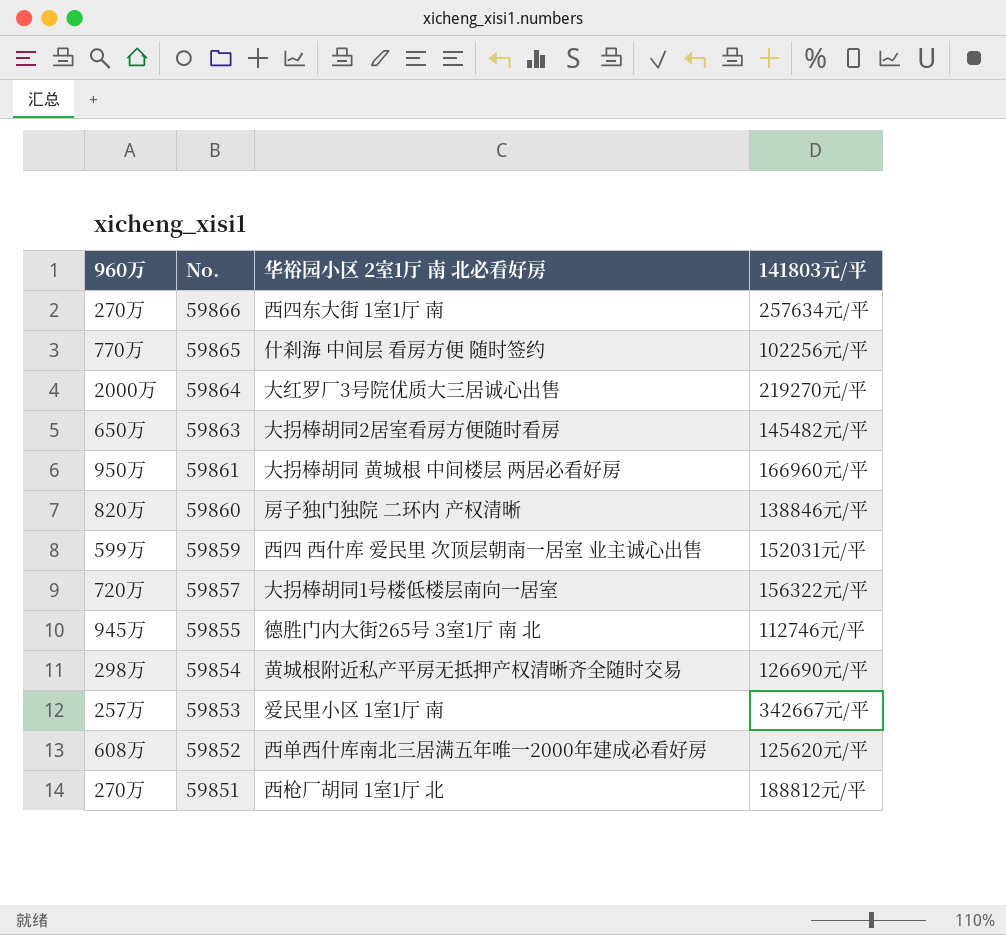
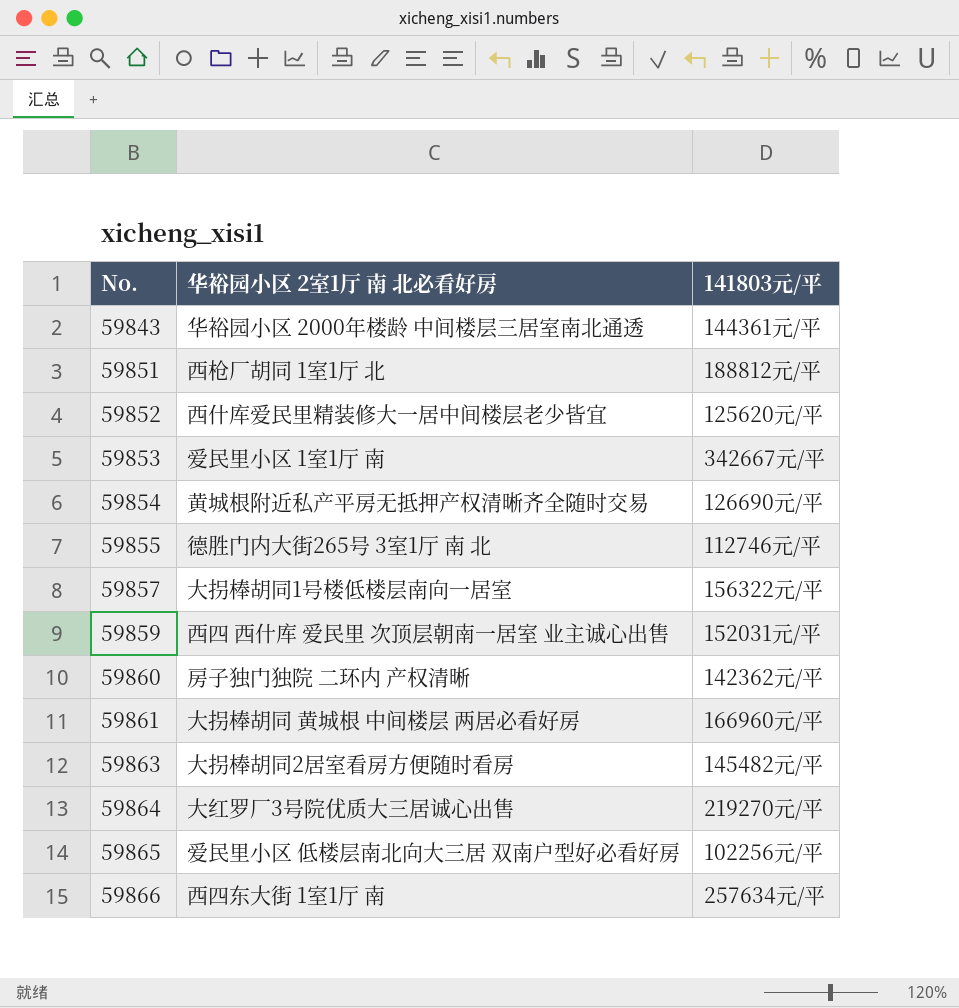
row order: No. descending -> No. ascending
column 960万 | position: 1 -> none
row 59843: none -> 华裕园小区 2000年楼龄 中间楼层三居室南北通透 | 144361元/平
59852 | 华裕园小区 2室1厅 南 北必看好房: 西单西什库南北三居满五年唯一2000年建成必看好房 -> 西什库爱民里精装修大一居中间楼层老少皆宜
59860 | 141803元/平: 138846元/平 -> 142362元/平
59865 | 华裕园小区 2室1厅 南 北必看好房: 什刹海 中间层 看房方便 随时签约 -> 爱民里小区 低楼层南北向大三居 双南户型好必看好房

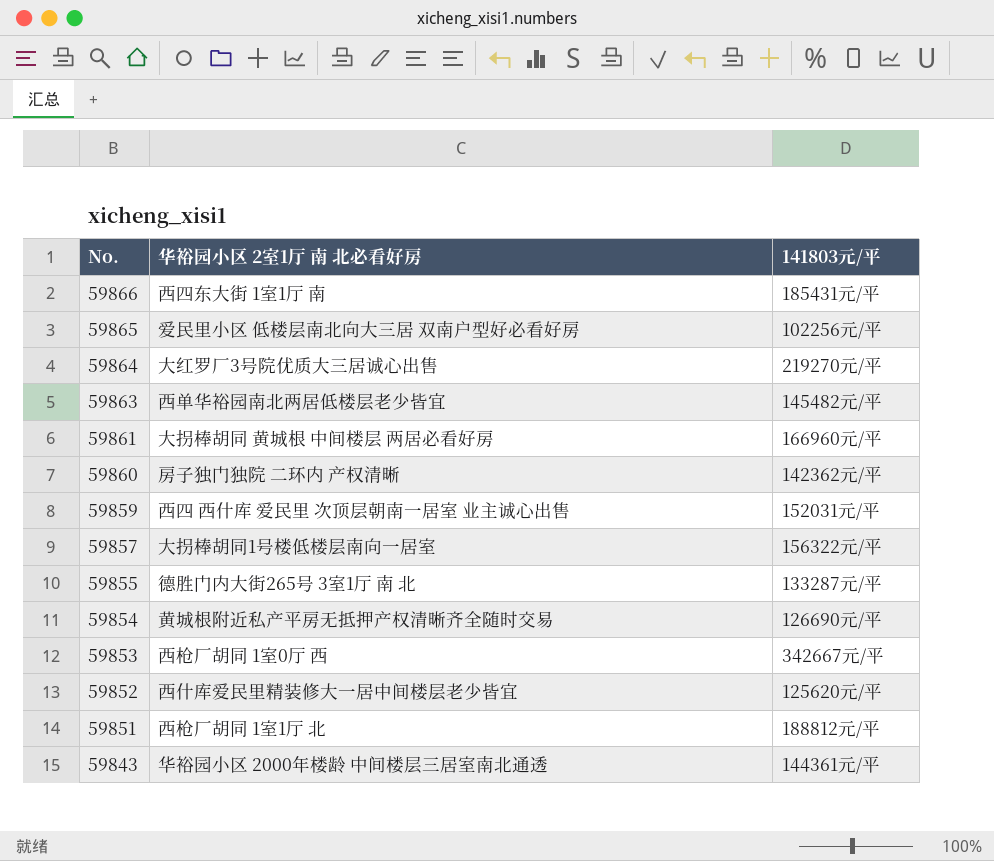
row order: No. ascending -> No. descending
59866 | 141803元/平: 257634元/平 -> 185431元/平
59863 | 华裕园小区 2室1厅 南 北必看好房: 大拐棒胡同2居室看房方便随时看房 -> 西单华裕园南北两居低楼层老少皆宜
59855 | 141803元/平: 112746元/平 -> 133287元/平
59853 | 华裕园小区 2室1厅 南 北必看好房: 爱民里小区 1室1厅 南 -> 西枪厂胡同 1室0厅 西

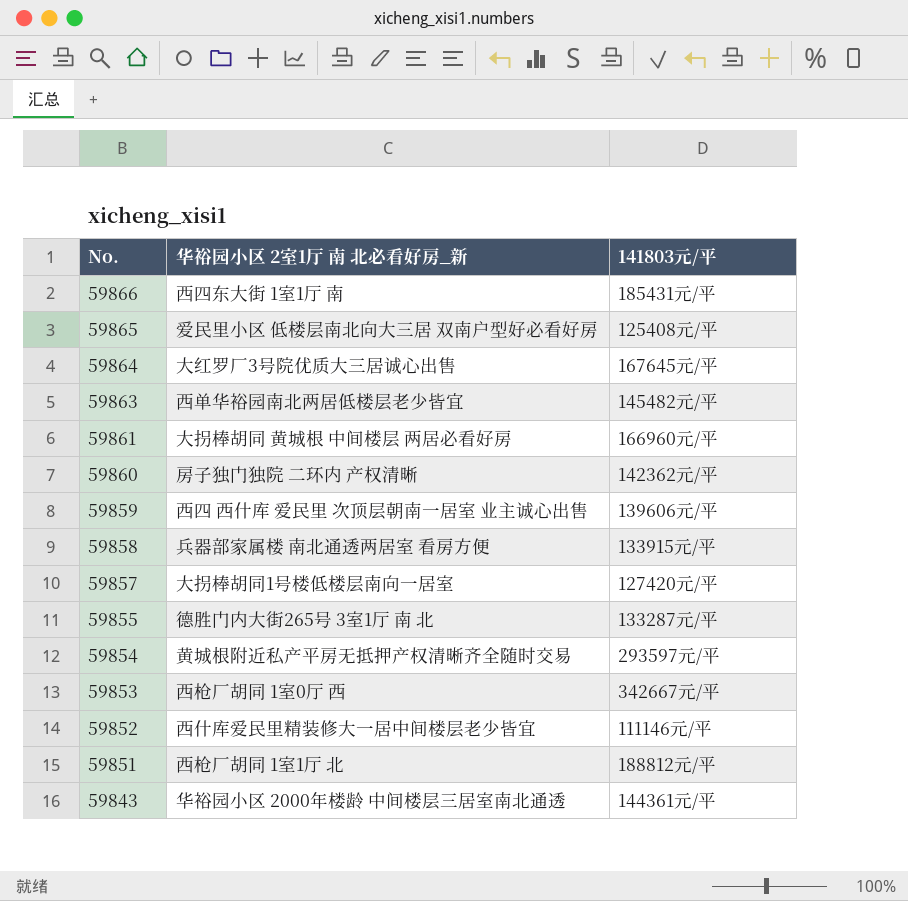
column name: 华裕园小区 2室1厅 南 北必看好房 -> 华裕园小区 2室1厅 南 北必看好房_新
59865 | 141803元/平: 102256元/平 -> 125408元/平
59864 | 141803元/平: 219270元/平 -> 167645元/平
59859 | 141803元/平: 152031元/平 -> 139606元/平
row 59858: none -> 兵器部家属楼 南北通透两居室 看房方便 | 133915元/平
59857 | 141803元/平: 156322元/平 -> 127420元/平
59854 | 141803元/平: 126690元/平 -> 293597元/平
59852 | 141803元/平: 125620元/平 -> 111146元/平

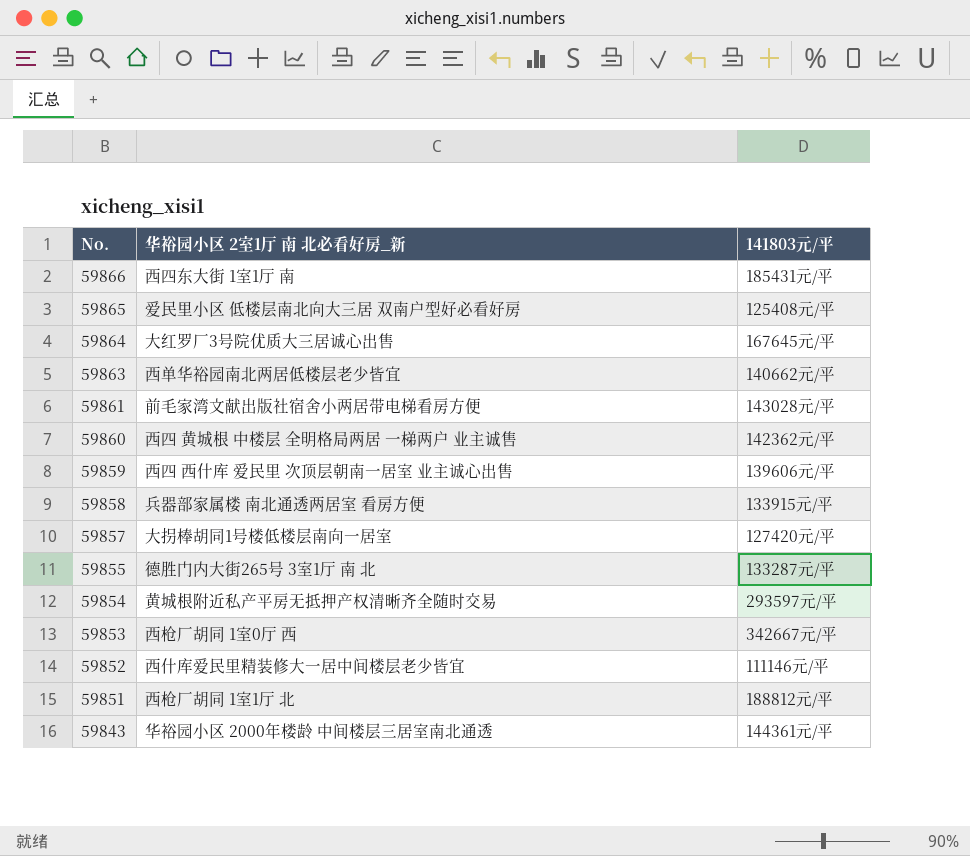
59863 | 141803元/平: 145482元/平 -> 140662元/平
59861 | 华裕园小区 2室1厅 南 北必看好房_新: 大拐棒胡同 黄城根 中间楼层 两居必看好房 -> 前毛家湾文献出版社宿舍小两居带电梯看房方便
59861 | 141803元/平: 166960元/平 -> 143028元/平
59860 | 华裕园小区 2室1厅 南 北必看好房_新: 房子独门独院 二环内 产权清晰 -> 西四 黄城根 中楼层 全明格局两居 一梯两户 业主诚售

